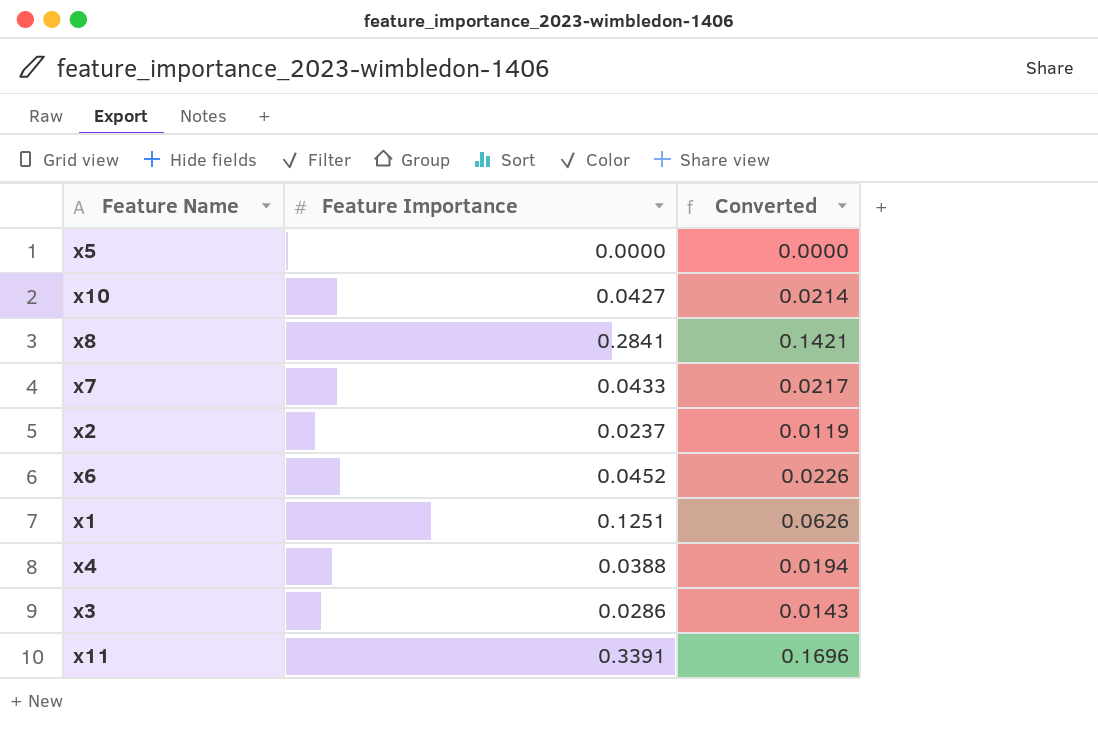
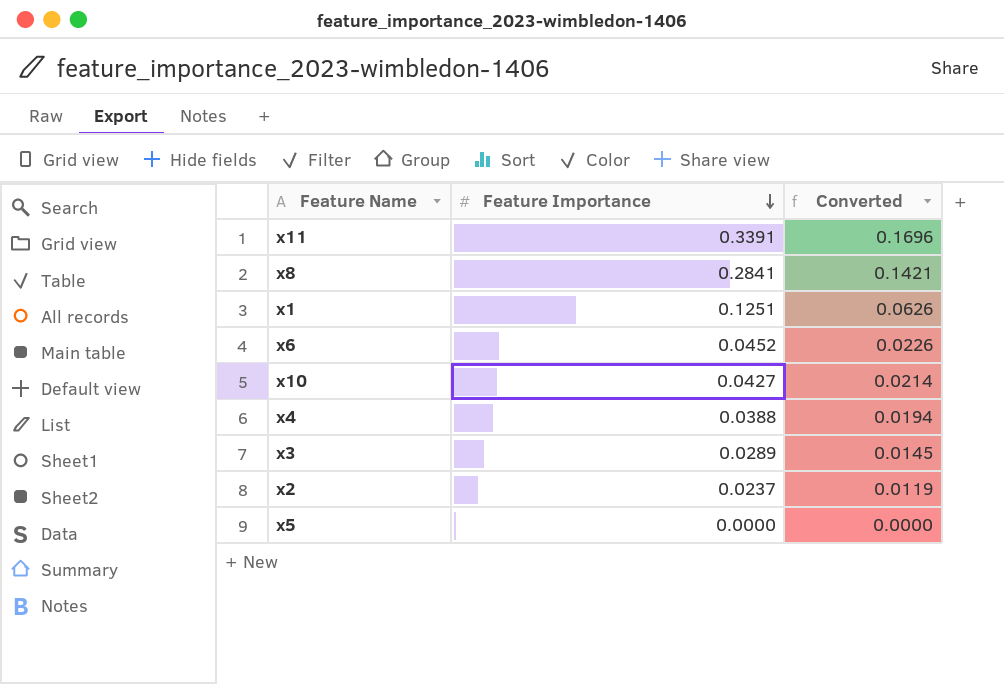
row order: none -> Feature Importance descending
row x7: 0.0433 | 0.0217 -> none
x3 | Feature Importance: 0.0286 -> 0.0289
x3 | Converted: 0.0143 -> 0.0145

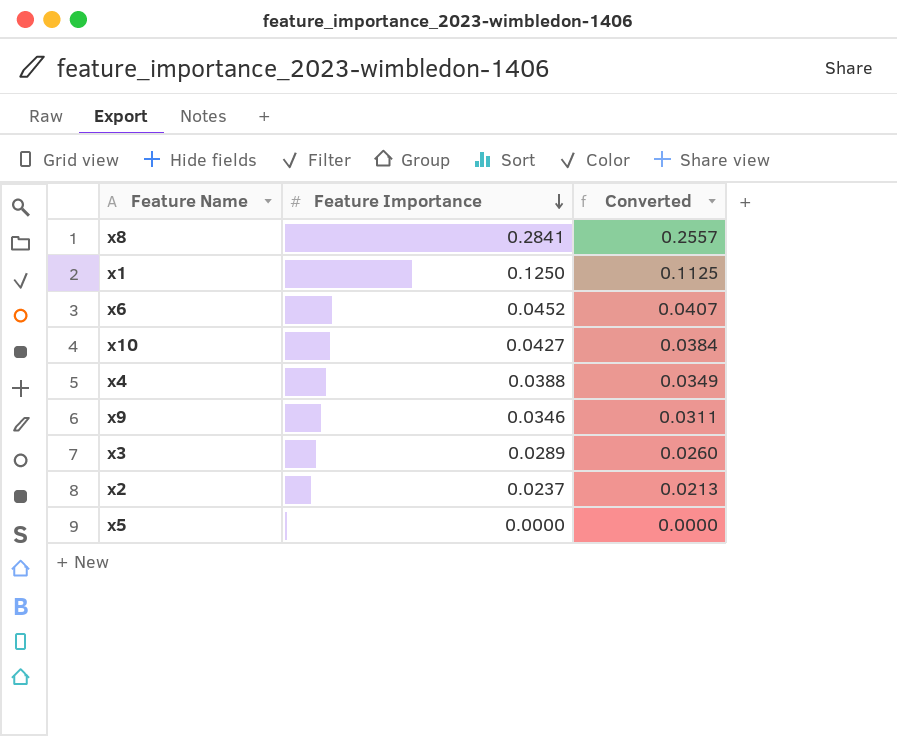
column Converted | formula: [Feature Importance] * 0.5 -> [Feature Importance] * 0.9
row x11: 0.3391 | 0.1696 -> none
x1 | Feature Importance: 0.1251 -> 0.1250
row x9: none -> 0.0346 | 0.0311

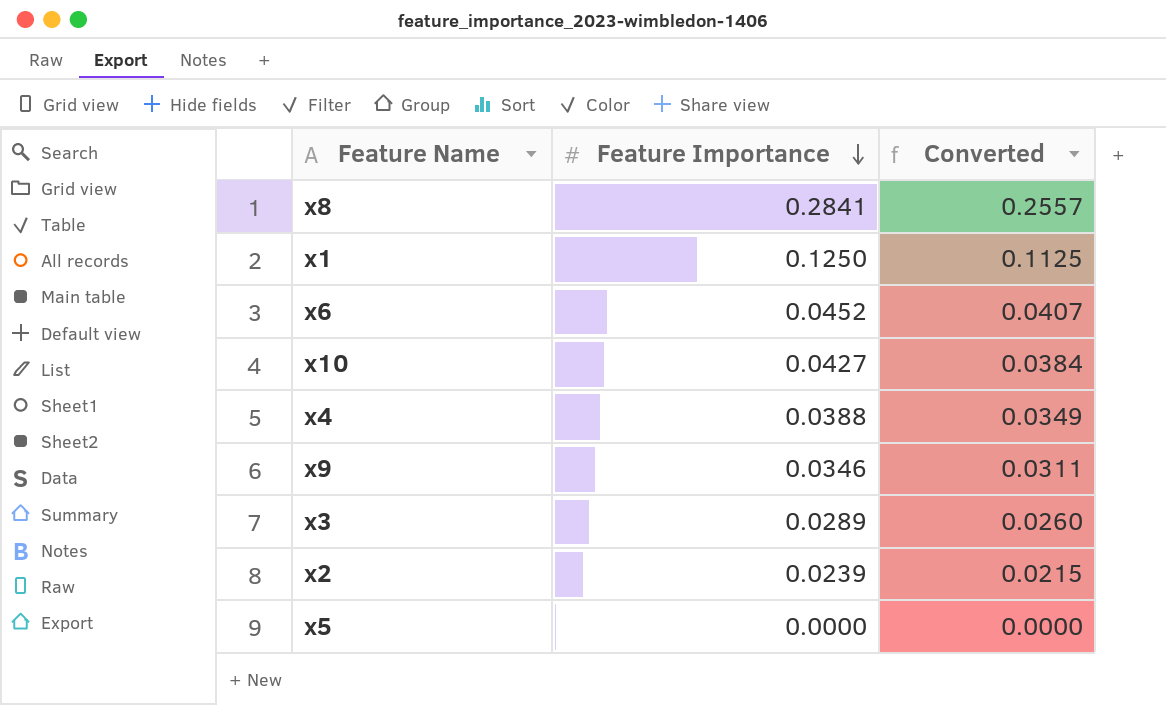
x2 | Feature Importance: 0.0237 -> 0.0239
x2 | Converted: 0.0213 -> 0.0215

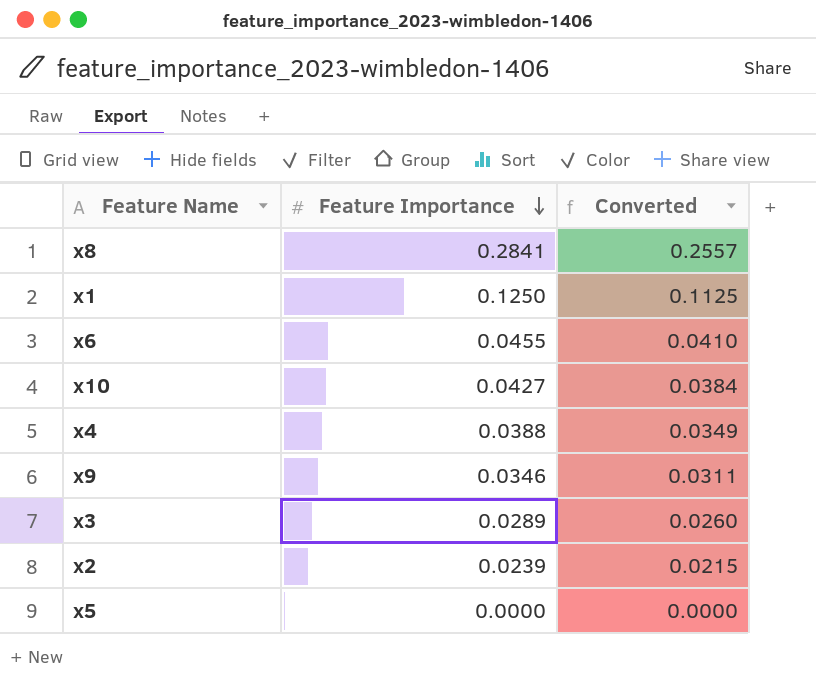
x6 | Feature Importance: 0.0452 -> 0.0455
x6 | Converted: 0.0407 -> 0.0410

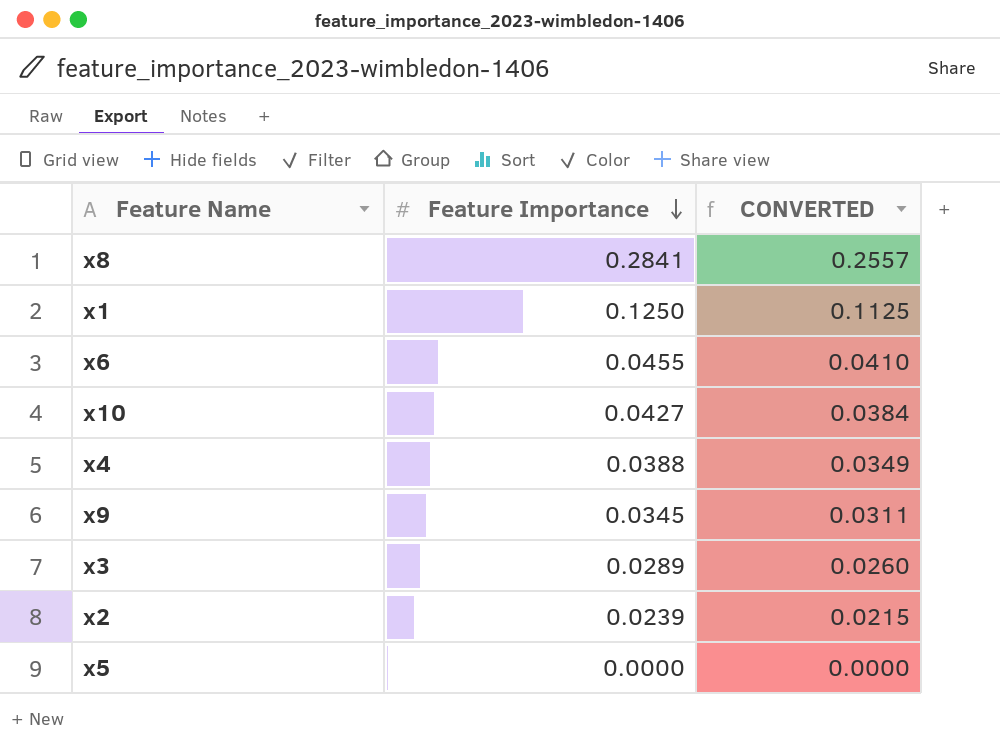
column name: Converted -> CONVERTED
x9 | Feature Importance: 0.0346 -> 0.0345

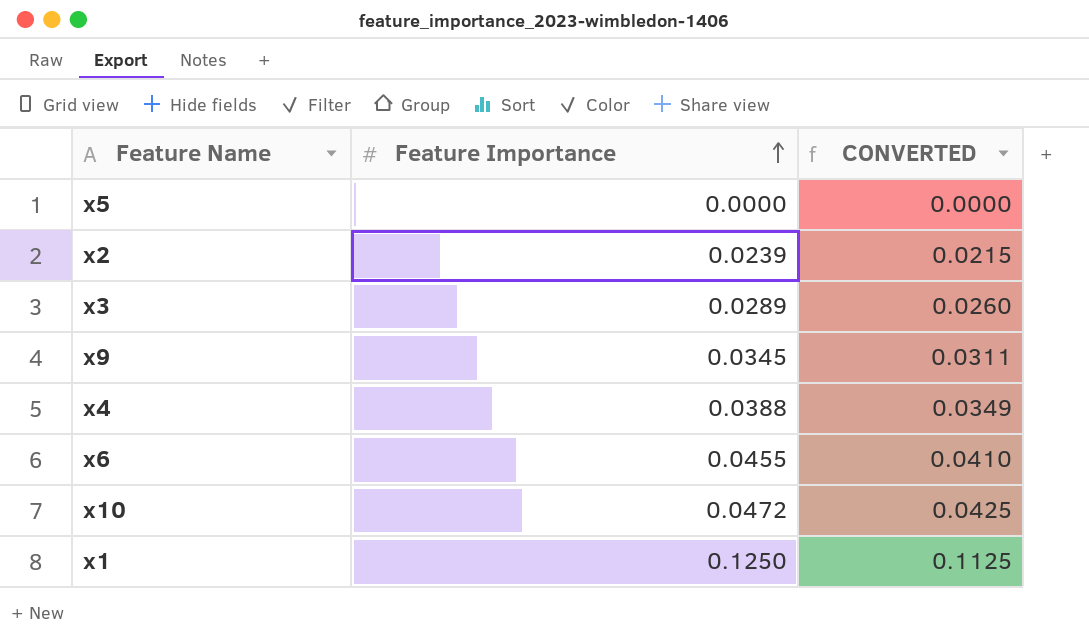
row order: Feature Importance descending -> Feature Importance ascending
row x8: 0.2841 | 0.2557 -> none
x10 | Feature Importance: 0.0427 -> 0.0472
x10 | CONVERTED: 0.0384 -> 0.0425

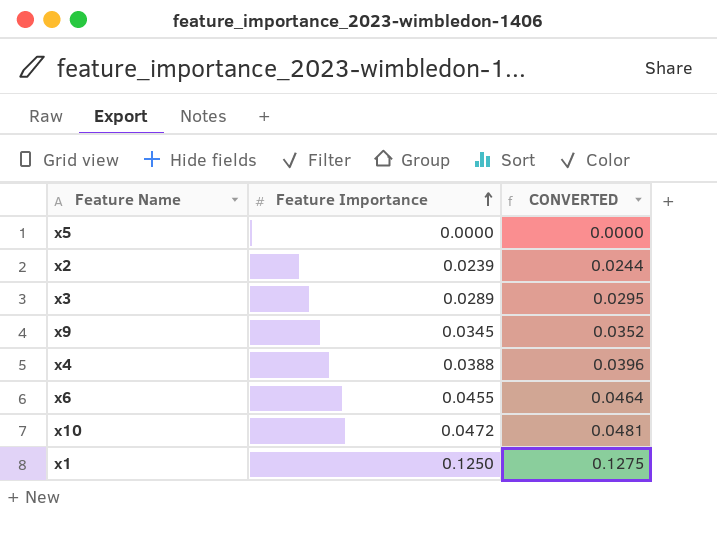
column CONVERTED | formula: [Feature Importance] * 0.9 -> [Feature Importance] * 1.02

